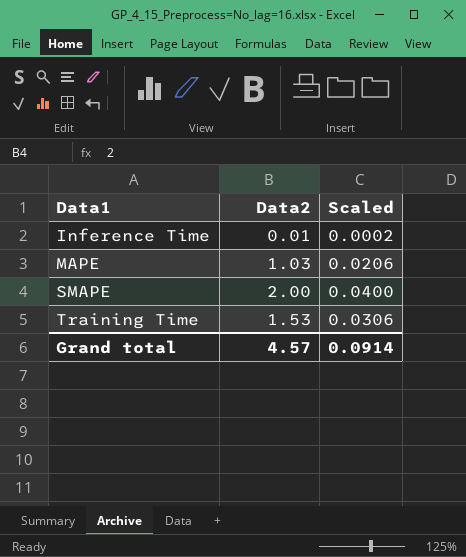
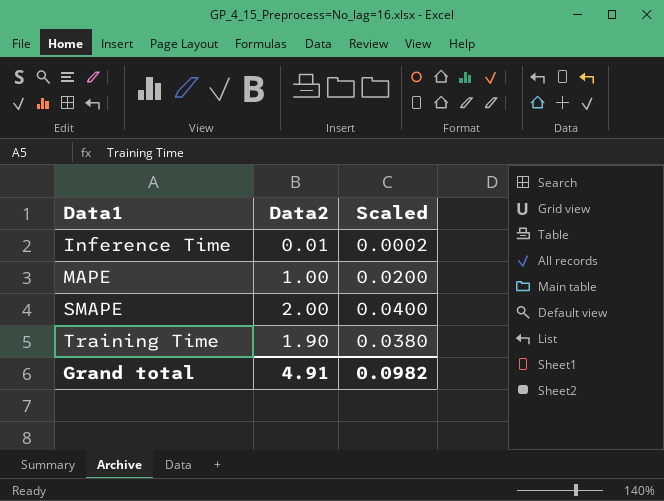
MAPE | Data2: 1.03 -> 1.00
MAPE | Scaled: 0.0206 -> 0.0200
Training Time | Data2: 1.53 -> 1.90
Training Time | Scaled: 0.0306 -> 0.0380
Grand total | Data2: 4.57 -> 4.91
Grand total | Scaled: 0.0914 -> 0.0982

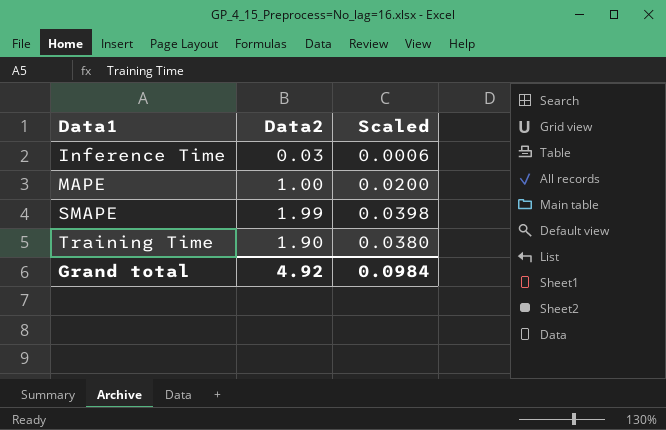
Inference Time | Data2: 0.01 -> 0.03
Inference Time | Scaled: 0.0002 -> 0.0006
SMAPE | Data2: 2.00 -> 1.99
SMAPE | Scaled: 0.0400 -> 0.0398
Grand total | Data2: 4.91 -> 4.92
Grand total | Scaled: 0.0982 -> 0.0984

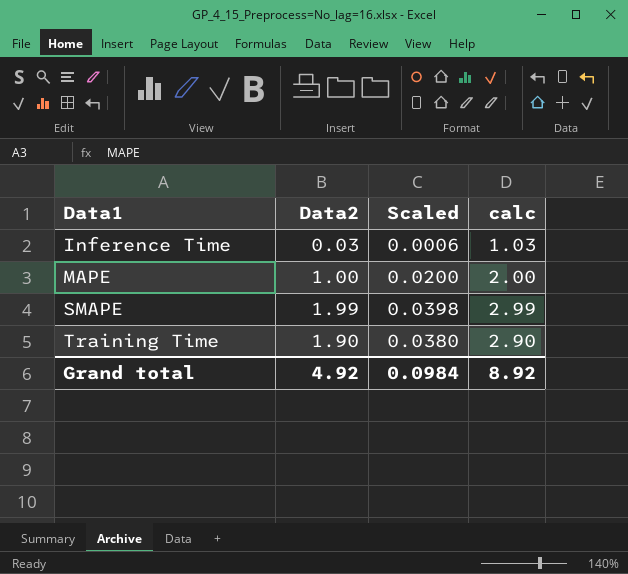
column calc | formula: none -> [Data2] + 1

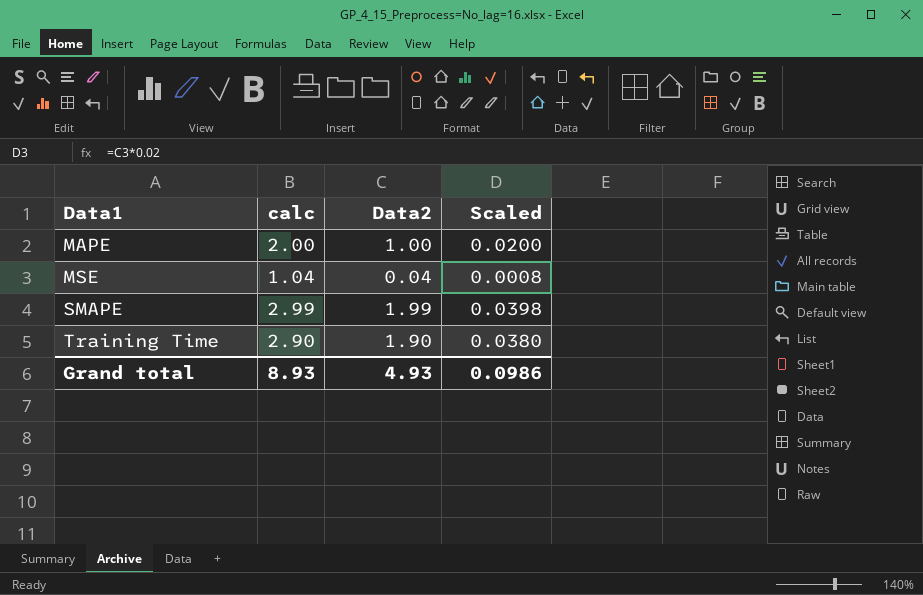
column calc | position: 4 -> 2
row Inference Time: 0.03 | 0.0006 | 1.03 -> none
row MSE: none -> 1.04 | 0.04 | 0.0008
Grand total | calc: 8.92 -> 8.93
Grand total | Data2: 4.92 -> 4.93
Grand total | Scaled: 0.0984 -> 0.0986

